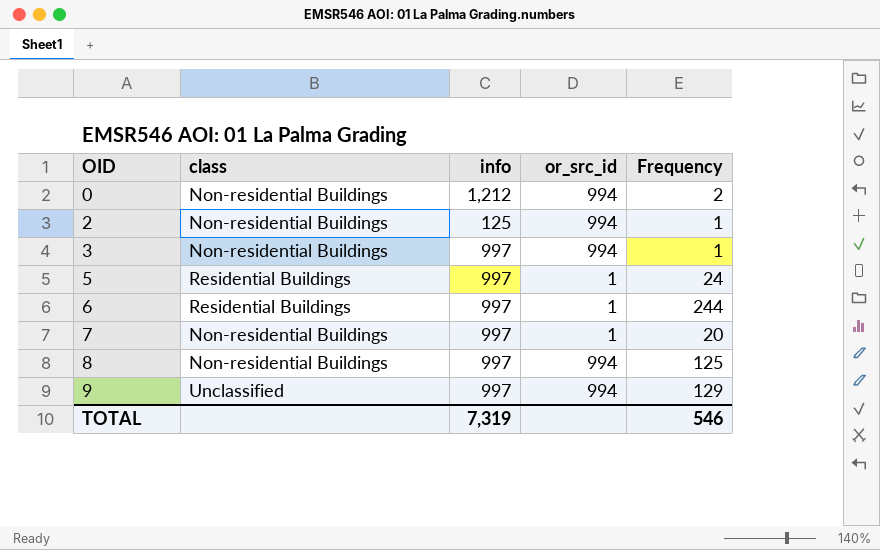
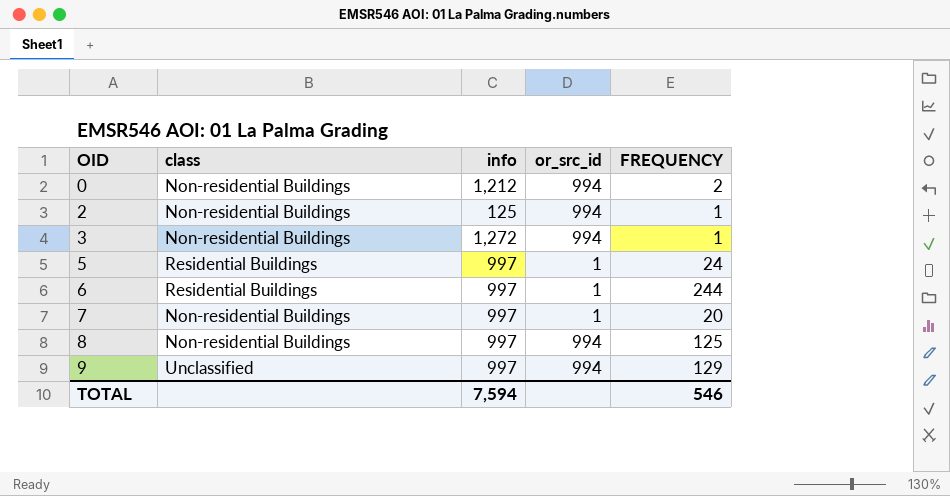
column name: Frequency -> FREQUENCY
3 | info: 997 -> 1,272
TOTAL | info: 7,319 -> 7,594

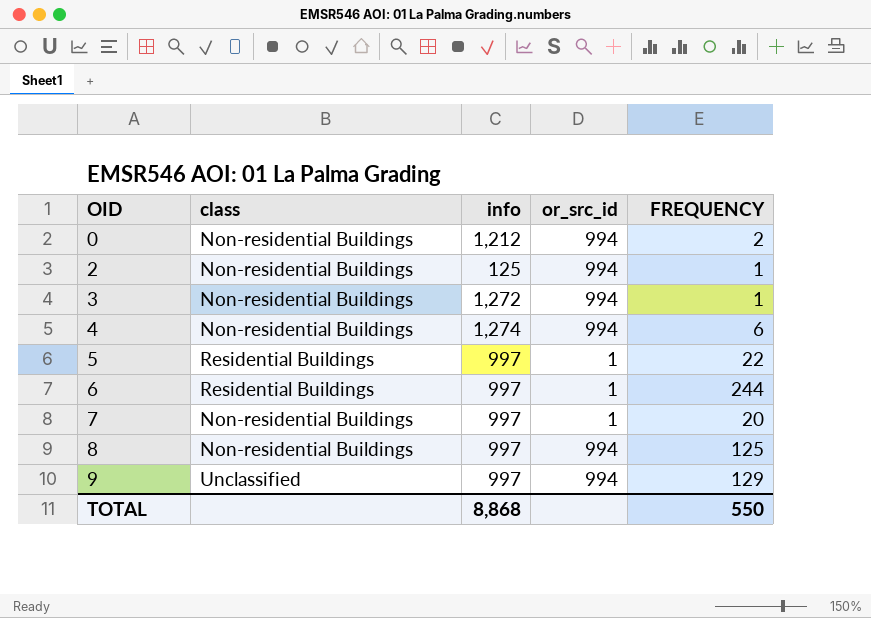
row 4: none -> Non-residential Buildings | 1,274 | 994 | 6
5 | FREQUENCY: 24 -> 22
TOTAL | info: 7,594 -> 8,868
TOTAL | FREQUENCY: 546 -> 550

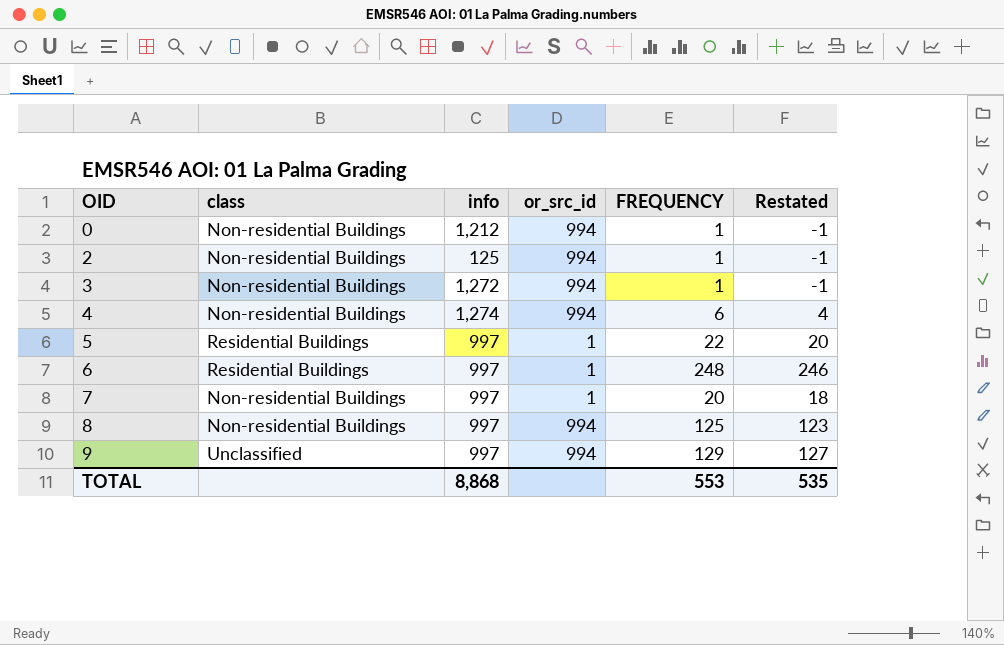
column Restated | formula: none -> [FREQUENCY] - 2
0 | FREQUENCY: 2 -> 1
6 | FREQUENCY: 244 -> 248
TOTAL | FREQUENCY: 550 -> 553

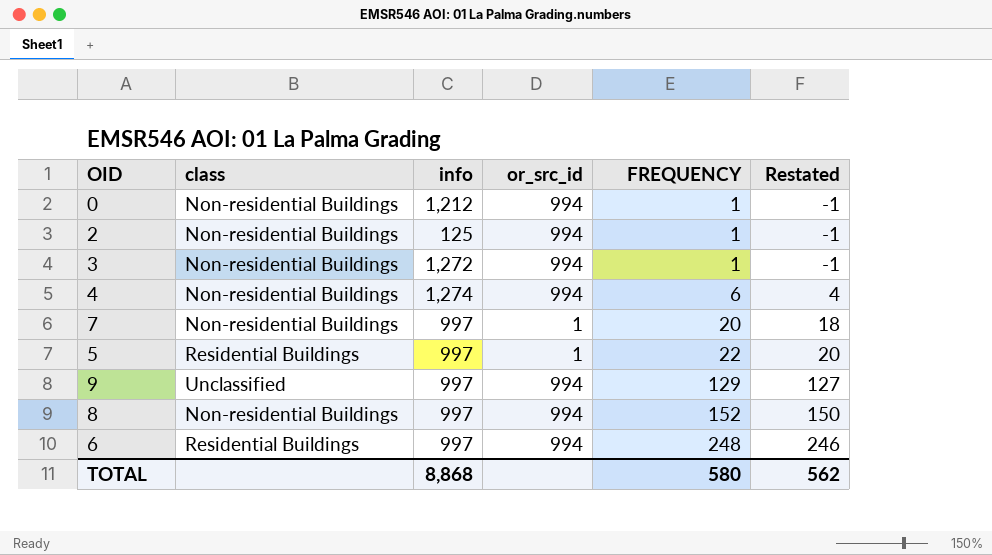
row order: OID ascending -> FREQUENCY ascending
8 | FREQUENCY: 125 -> 152
8 | Restated: 123 -> 150
6 | or_src_id: 1 -> 994
TOTAL | FREQUENCY: 553 -> 580
TOTAL | Restated: 535 -> 562

